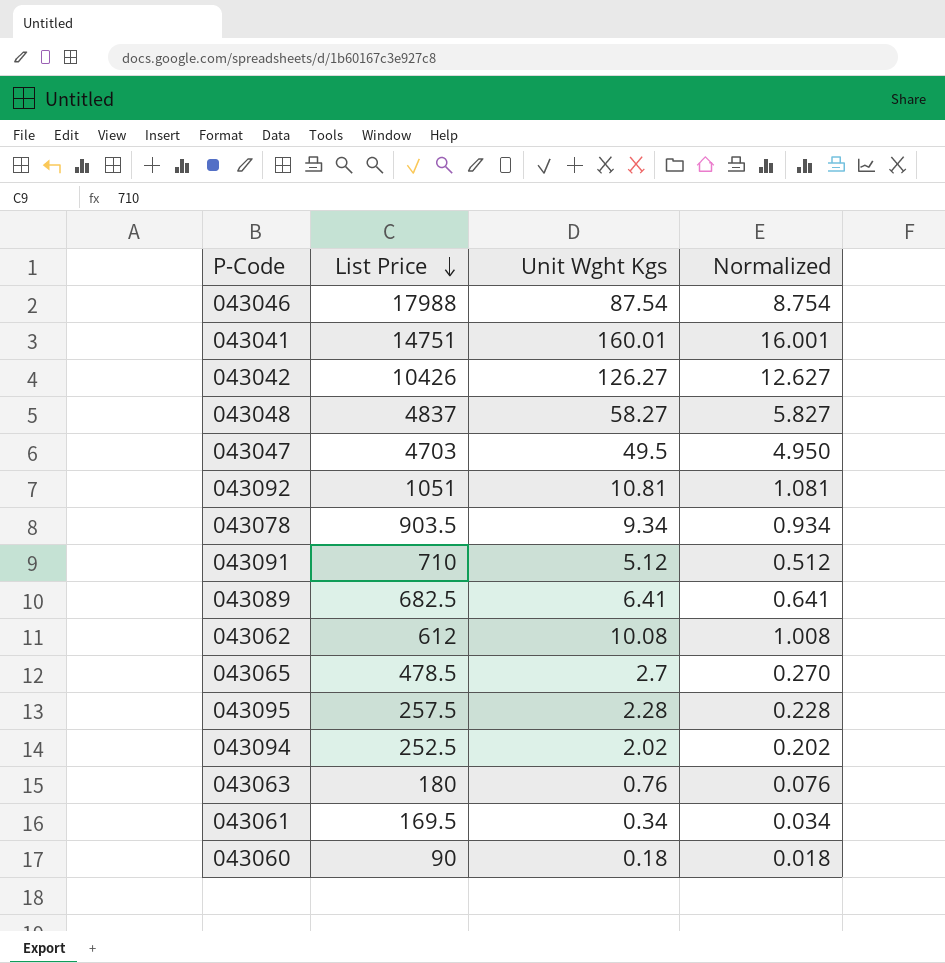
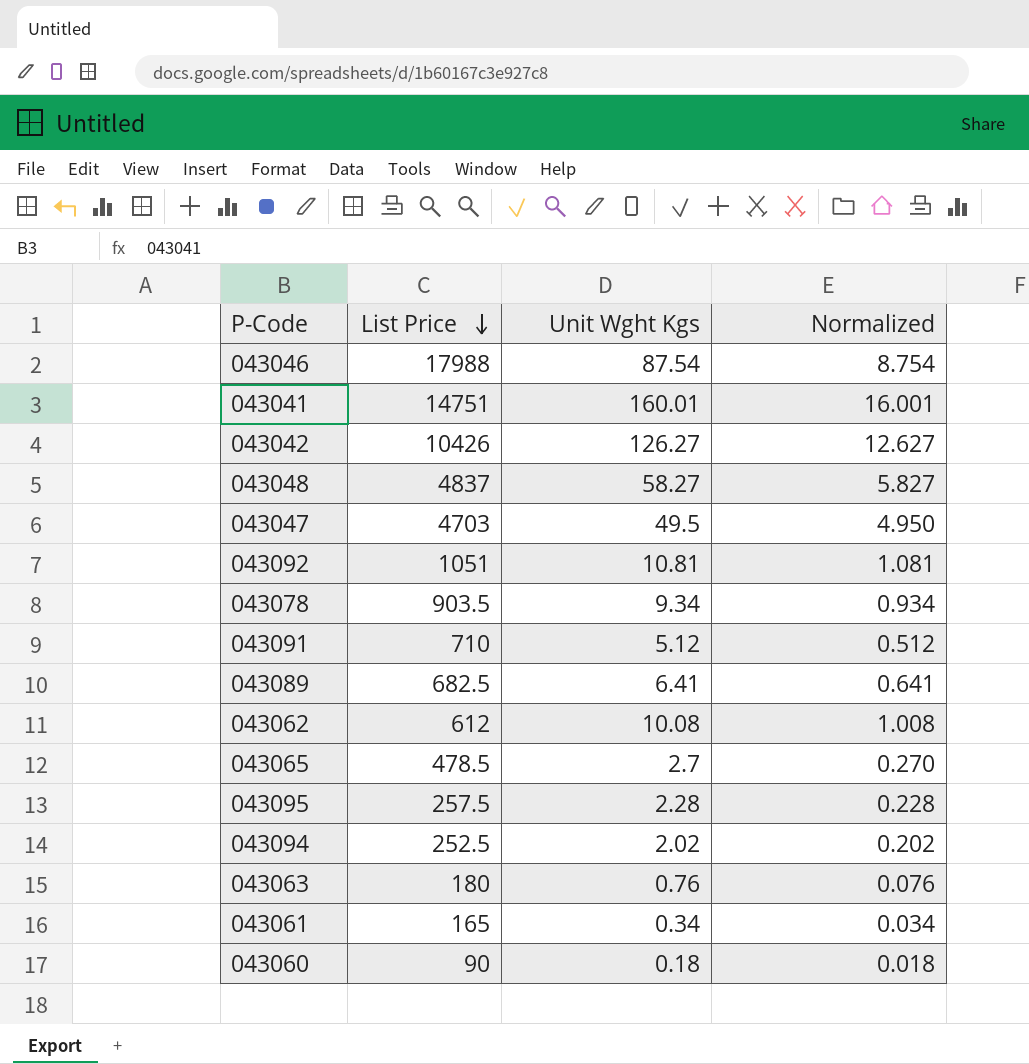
043061 | List Price: 169.5 -> 165

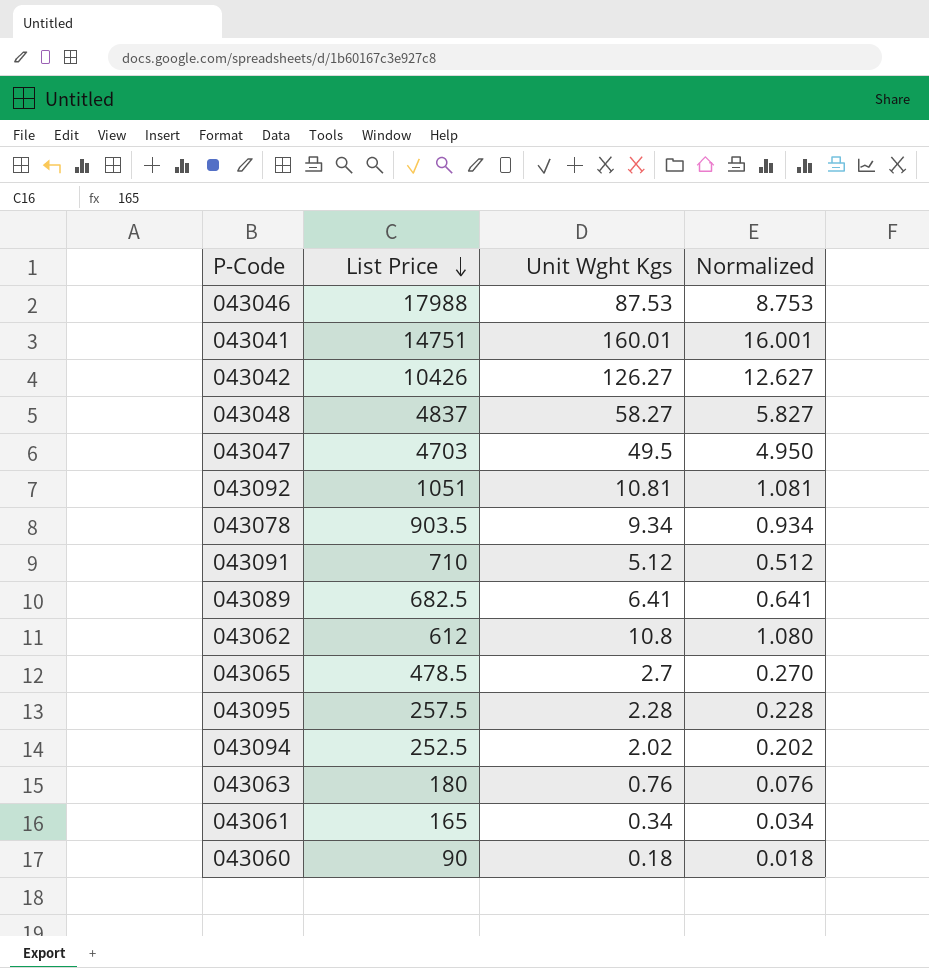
043046 | Unit Wght Kgs: 87.54 -> 87.53
043046 | Normalized: 8.754 -> 8.753
043062 | Unit Wght Kgs: 10.08 -> 10.8
043062 | Normalized: 1.008 -> 1.080

